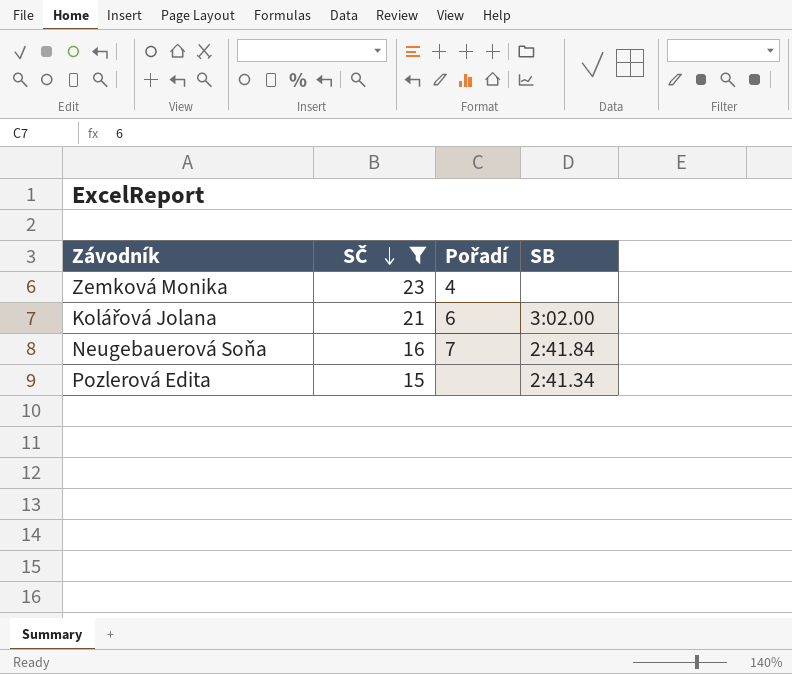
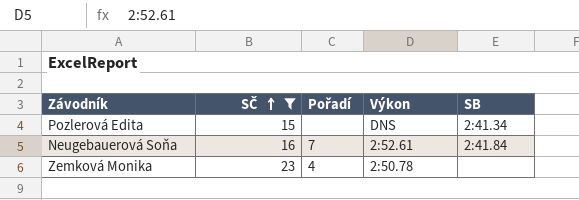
row order: SČ descending -> SČ ascending
column Výkon | position: none -> 4
row Kolářová Jolana: 21 | 6 | 3:02.00 -> none

